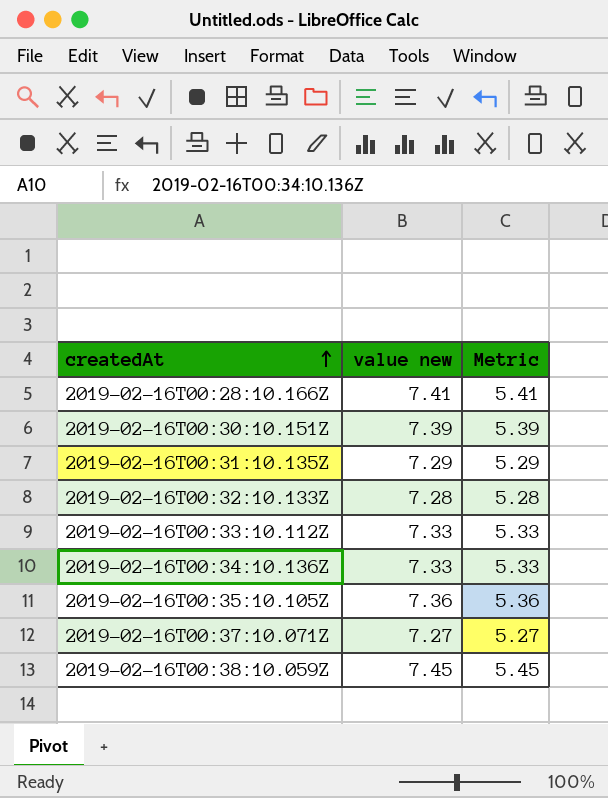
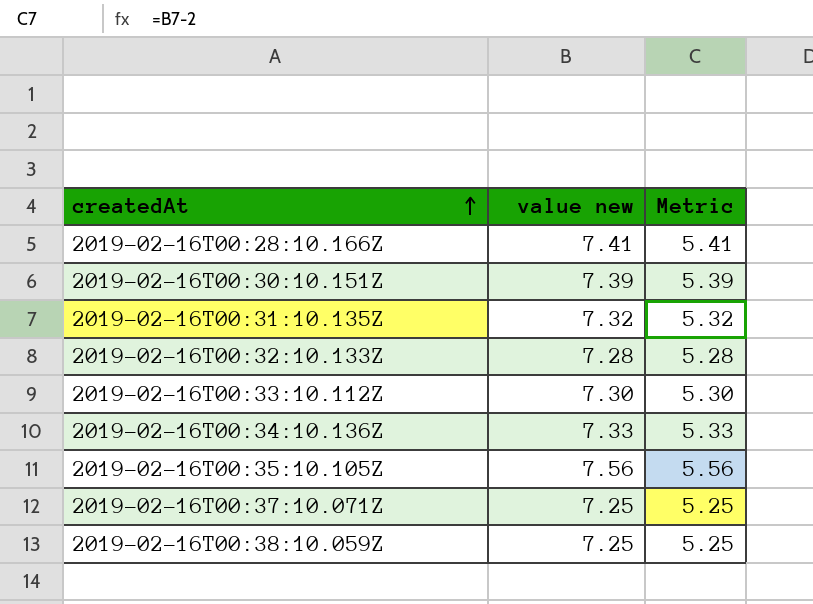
2019-02-16T00:31:10.135Z | value new: 7.29 -> 7.32
2019-02-16T00:31:10.135Z | Metric: 5.29 -> 5.32
2019-02-16T00:33:10.112Z | value new: 7.33 -> 7.30
2019-02-16T00:33:10.112Z | Metric: 5.33 -> 5.30
2019-02-16T00:35:10.105Z | value new: 7.36 -> 7.56
2019-02-16T00:35:10.105Z | Metric: 5.36 -> 5.56
2019-02-16T00:37:10.071Z | value new: 7.27 -> 7.25
2019-02-16T00:37:10.071Z | Metric: 5.27 -> 5.25
2019-02-16T00:38:10.059Z | value new: 7.45 -> 7.25
2019-02-16T00:38:10.059Z | Metric: 5.45 -> 5.25

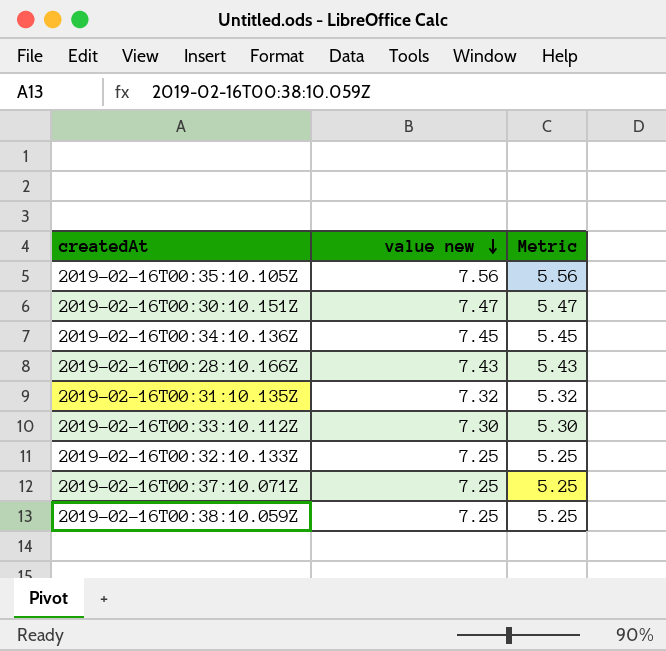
row order: createdAt ascending -> value new descending
2019-02-16T00:30:10.151Z | value new: 7.39 -> 7.47
2019-02-16T00:30:10.151Z | Metric: 5.39 -> 5.47
2019-02-16T00:34:10.136Z | value new: 7.33 -> 7.45
2019-02-16T00:34:10.136Z | Metric: 5.33 -> 5.45
2019-02-16T00:28:10.166Z | value new: 7.41 -> 7.43
2019-02-16T00:28:10.166Z | Metric: 5.41 -> 5.43
2019-02-16T00:32:10.133Z | value new: 7.28 -> 7.25
2019-02-16T00:32:10.133Z | Metric: 5.28 -> 5.25

